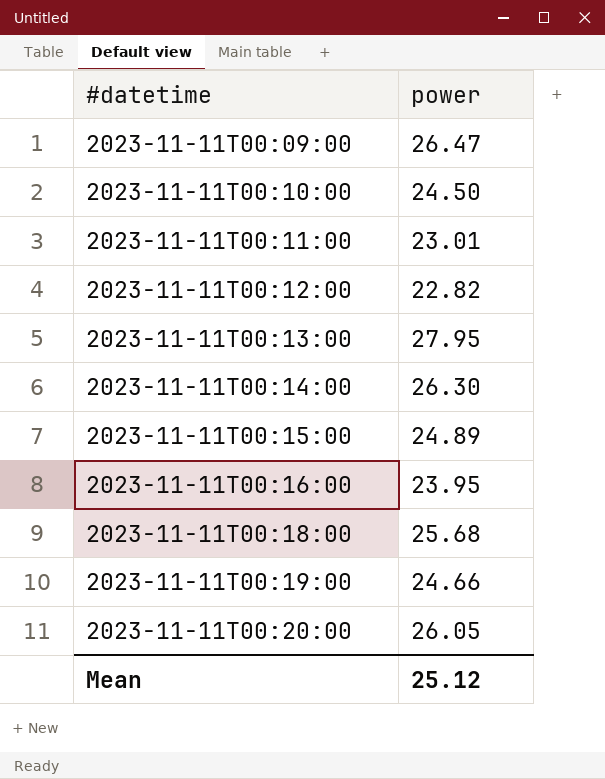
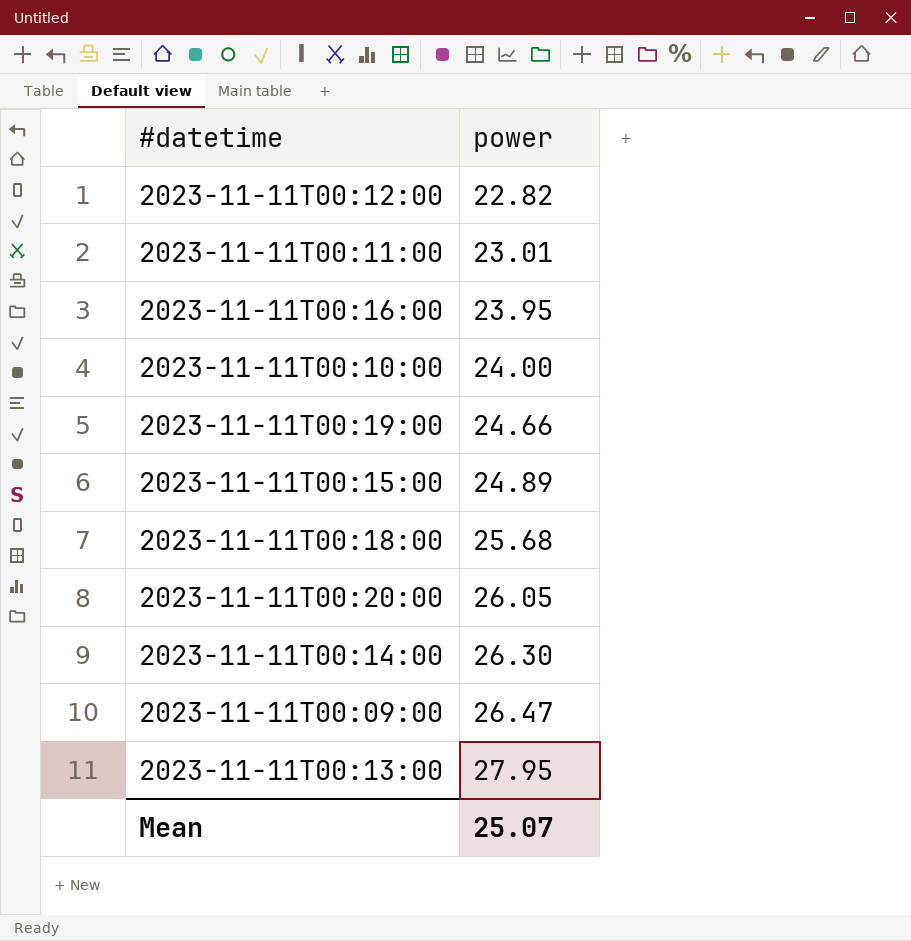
row order: #datetime ascending -> power ascending
2023-11-11T00:10:00 | power: 24.50 -> 24.00
Mean | power: 25.12 -> 25.07

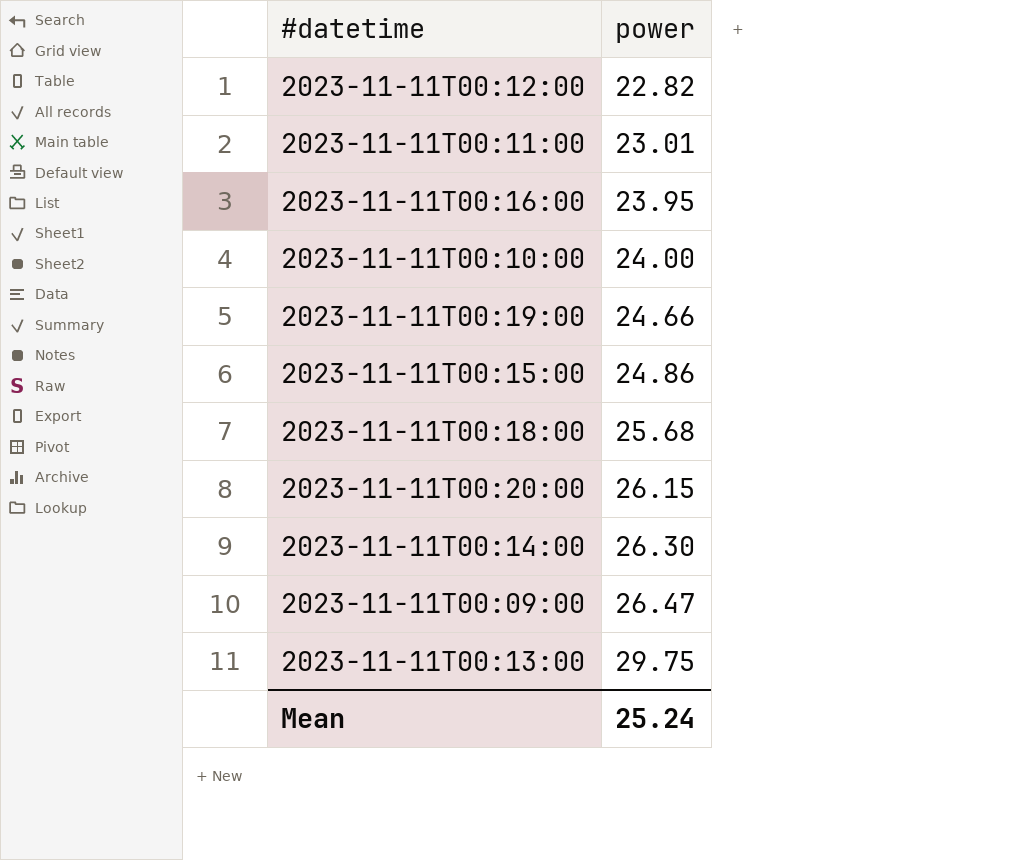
2023-11-11T00:15:00 | power: 24.89 -> 24.86
2023-11-11T00:20:00 | power: 26.05 -> 26.15
2023-11-11T00:13:00 | power: 27.95 -> 29.75
Mean | power: 25.07 -> 25.24

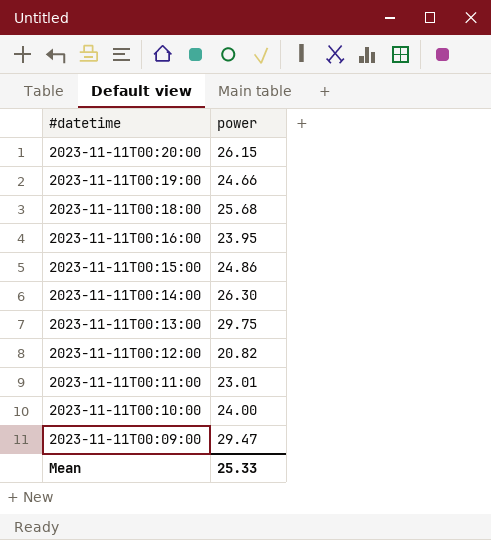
row order: power ascending -> #datetime descending
2023-11-11T00:12:00 | power: 22.82 -> 20.82
2023-11-11T00:09:00 | power: 26.47 -> 29.47
Mean | power: 25.24 -> 25.33

